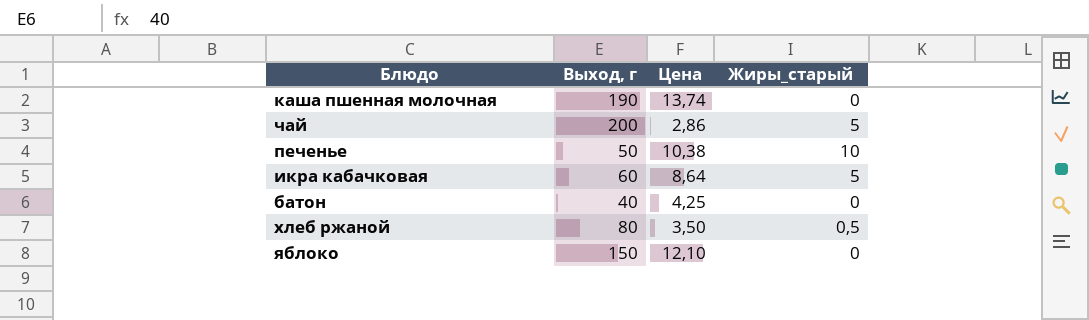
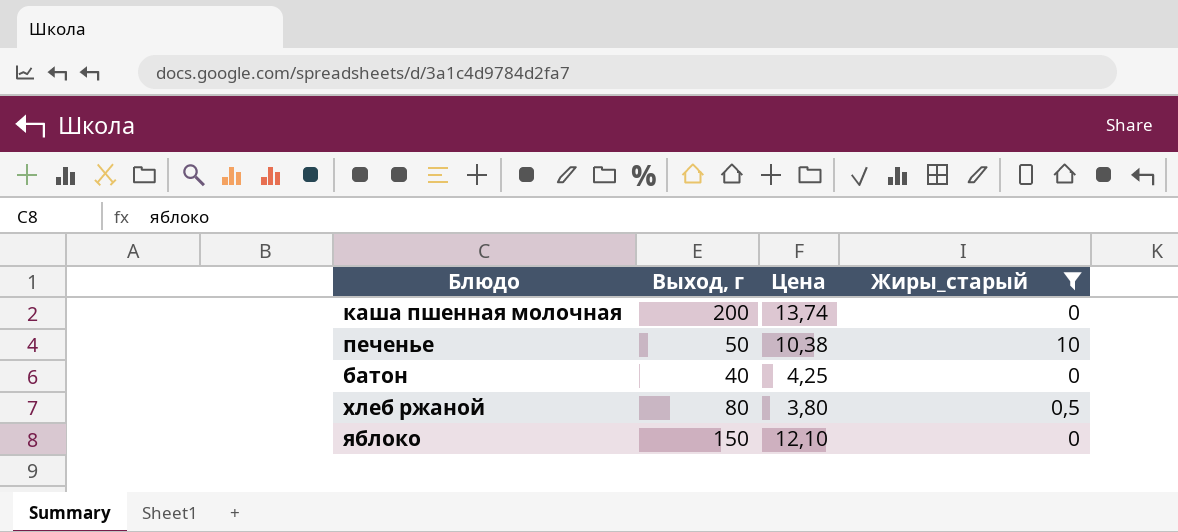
filter: none -> Жиры_старый != 5
каша пшенная молочная | Выход, г: 190 -> 200
хлеб ржаной | Цена: 3,50 -> 3,80

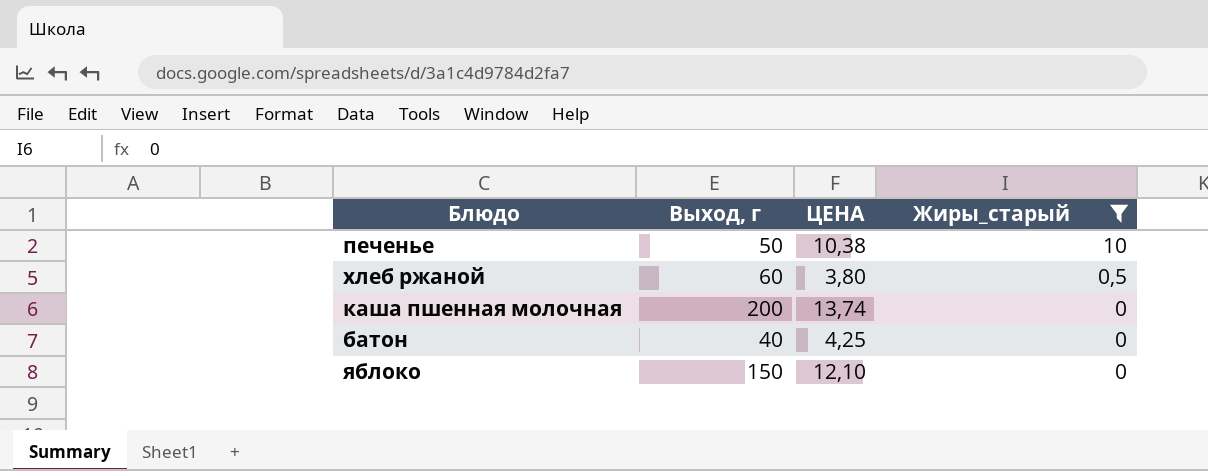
row order: none -> Жиры_старый descending
column name: Цена -> ЦЕНА
хлеб ржаной | Выход, г: 80 -> 60

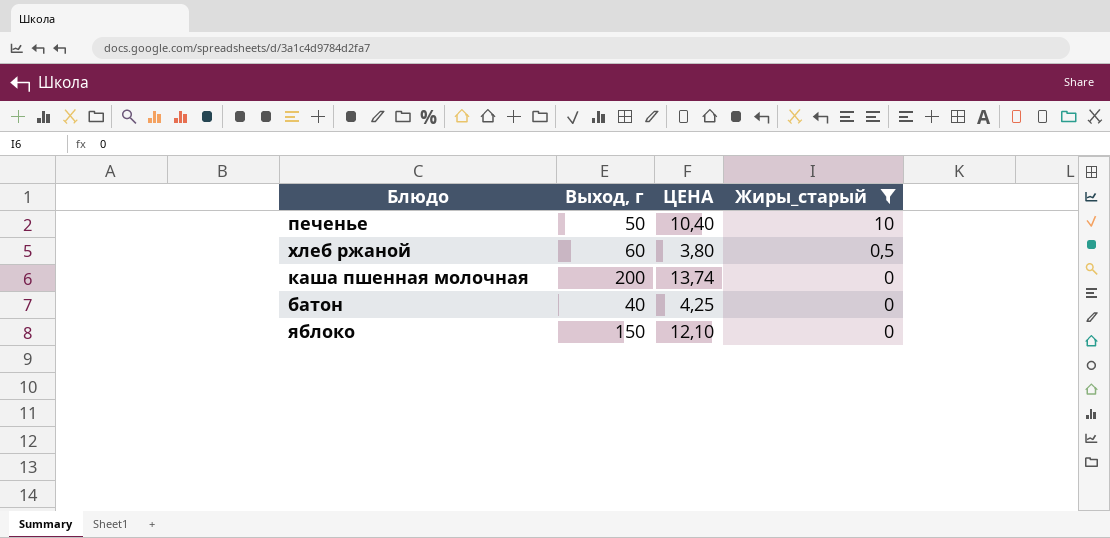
печенье | ЦЕНА: 10,38 -> 10,40

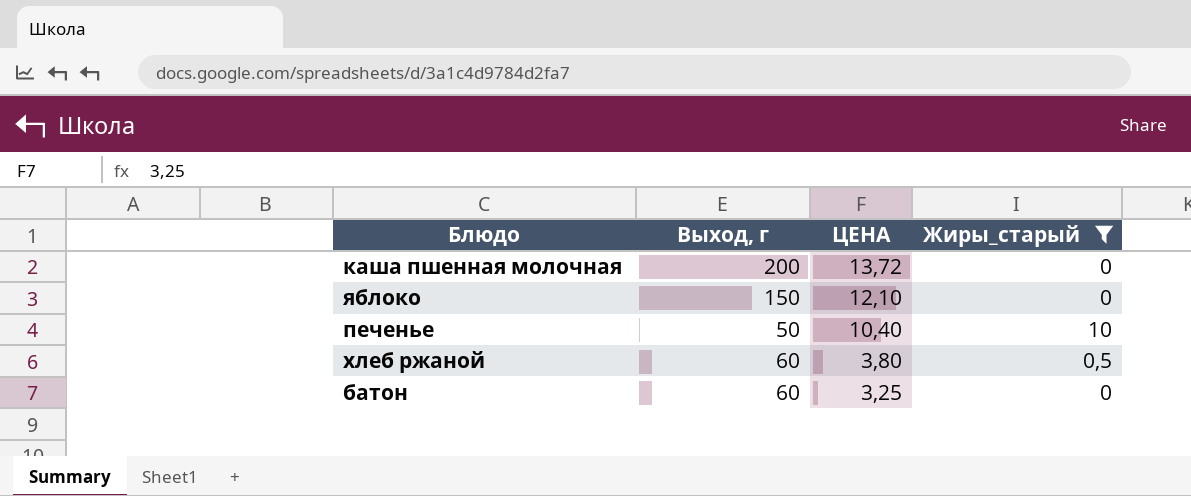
row order: Жиры_старый descending -> ЦЕНА descending
каша пшенная молочная | ЦЕНА: 13,74 -> 13,72
батон | Выход, г: 40 -> 60
батон | ЦЕНА: 4,25 -> 3,25

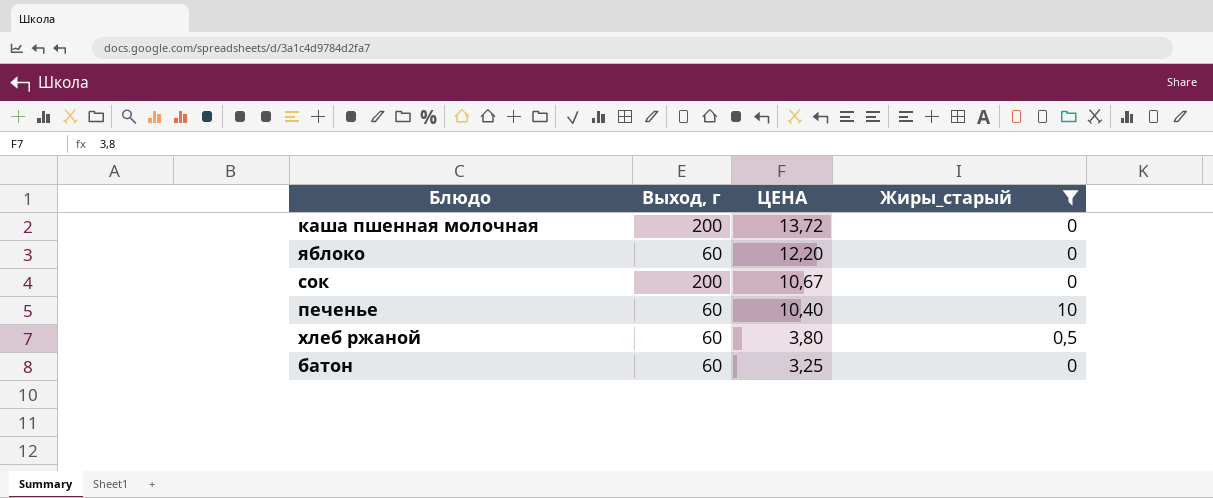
яблоко | Выход, г: 150 -> 60
яблоко | ЦЕНА: 12,10 -> 12,20
row сок: none -> 200 | 10,67 | 0
печенье | Выход, г: 50 -> 60

